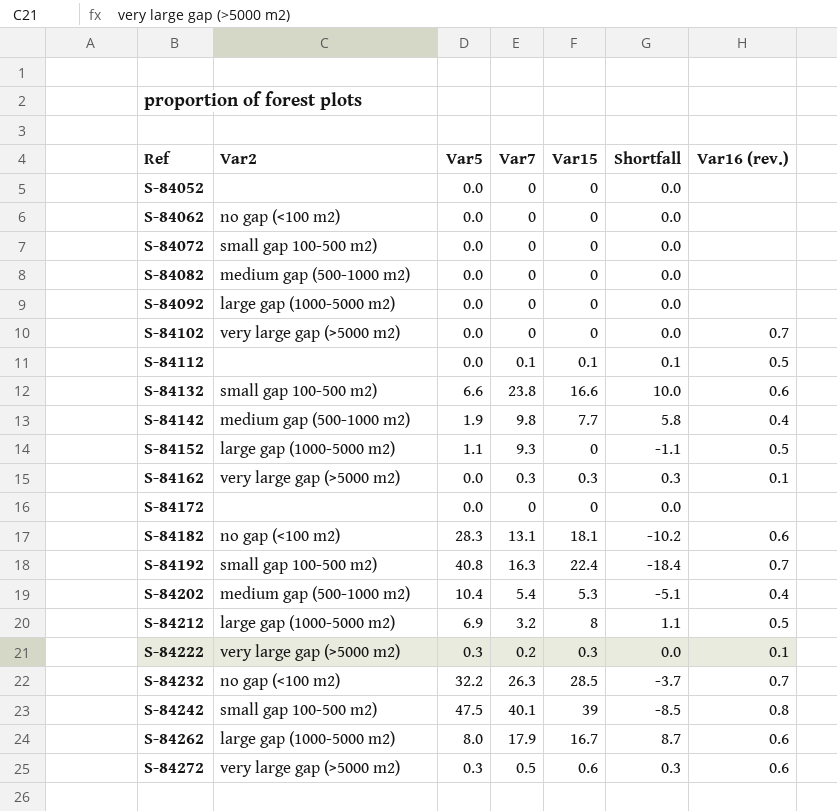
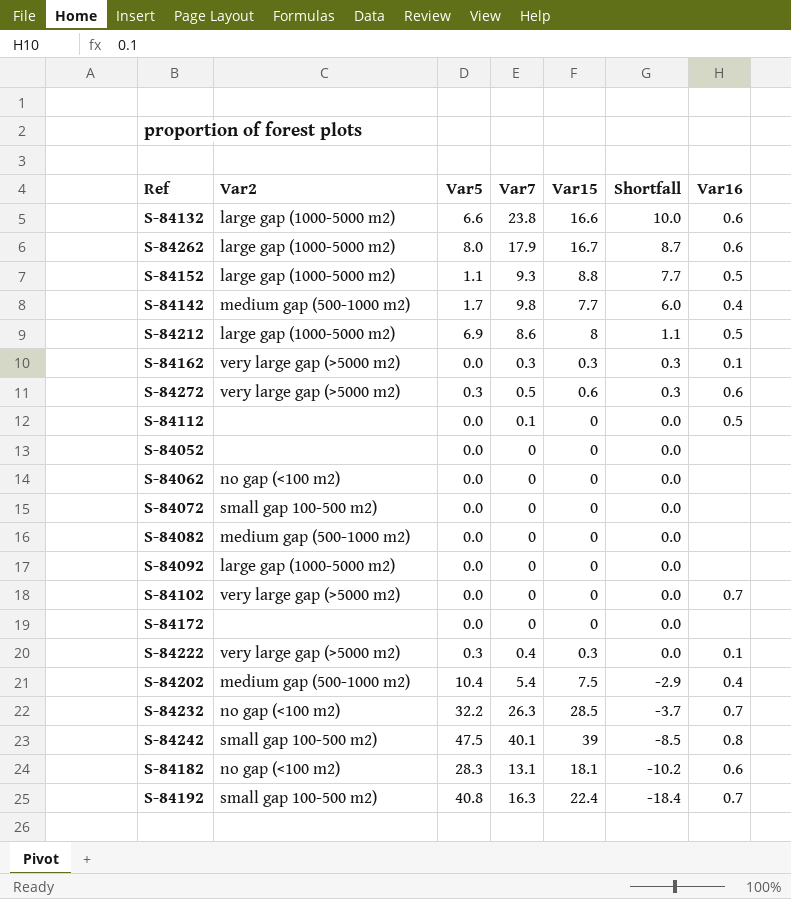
row order: Ref ascending -> Shortfall descending
column name: Var16 (rev.) -> Var16
S-84132 | Var2: small gap 100-500 m2) -> large gap (1000-5000 m2)
S-84152 | Var15: 0 -> 8.8
S-84152 | Shortfall: -1.1 -> 7.7
S-84142 | Var5: 1.9 -> 1.7
S-84142 | Shortfall: 5.8 -> 6.0
S-84212 | Var7: 3.2 -> 8.6
S-84112 | Var15: 0.1 -> 0
S-84112 | Shortfall: 0.1 -> 0.0
S-84222 | Var7: 0.2 -> 0.4
S-84202 | Var15: 5.3 -> 7.5
S-84202 | Shortfall: -5.1 -> -2.9

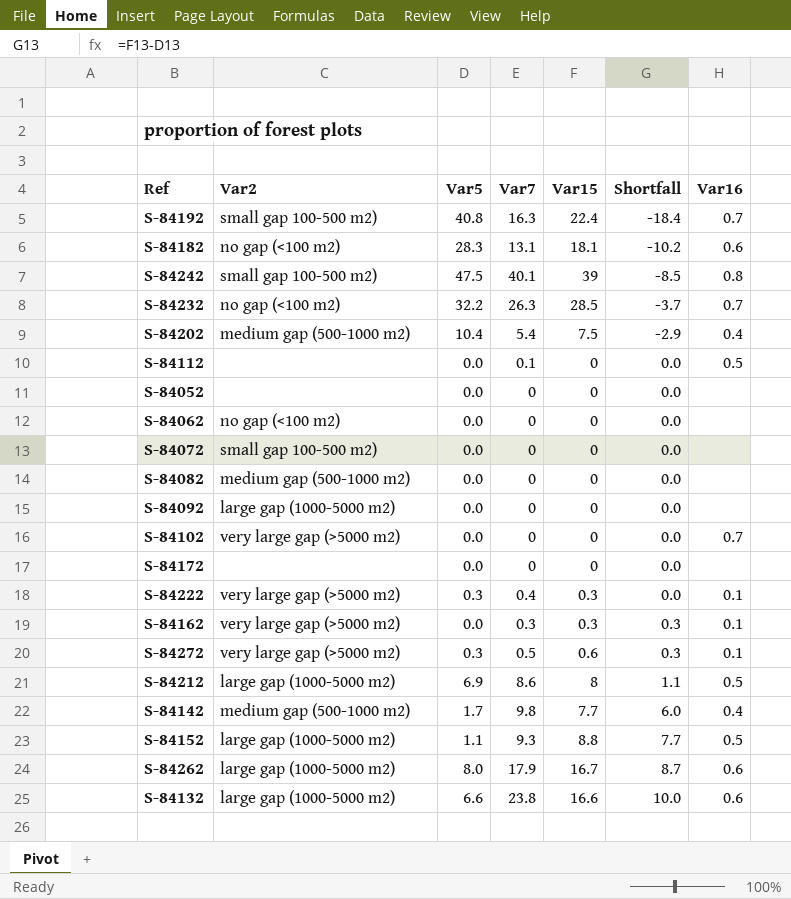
row order: Shortfall descending -> Shortfall ascending
S-84272 | Var16: 0.6 -> 0.1

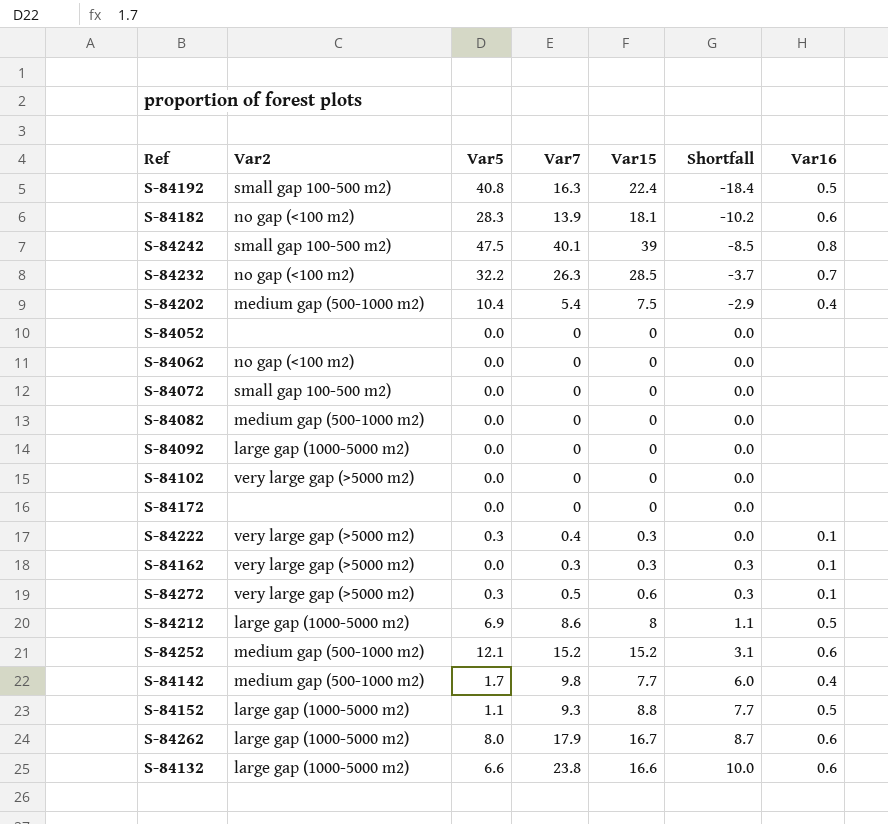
row S-84112: none | 0.0 | 0.1 | 0 | 0.0 | 0.5 -> none
S-84192 | Var16: 0.7 -> 0.5
S-84182 | Var7: 13.1 -> 13.9
S-84102 | Var16: 0.7 -> none
row S-84252: none -> medium gap (500-1000 m2) | 12.1 | 15.2 | 15.2 | 3.1 | 0.6

